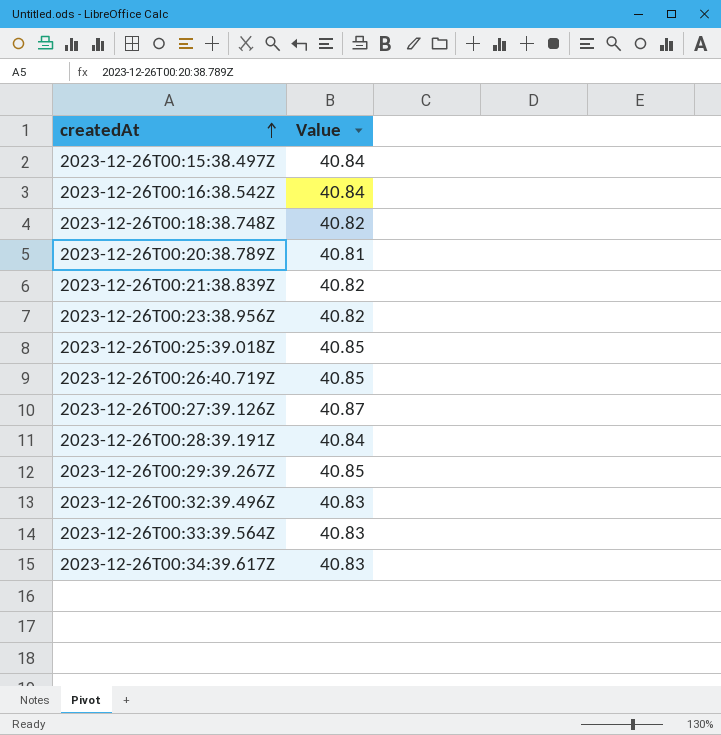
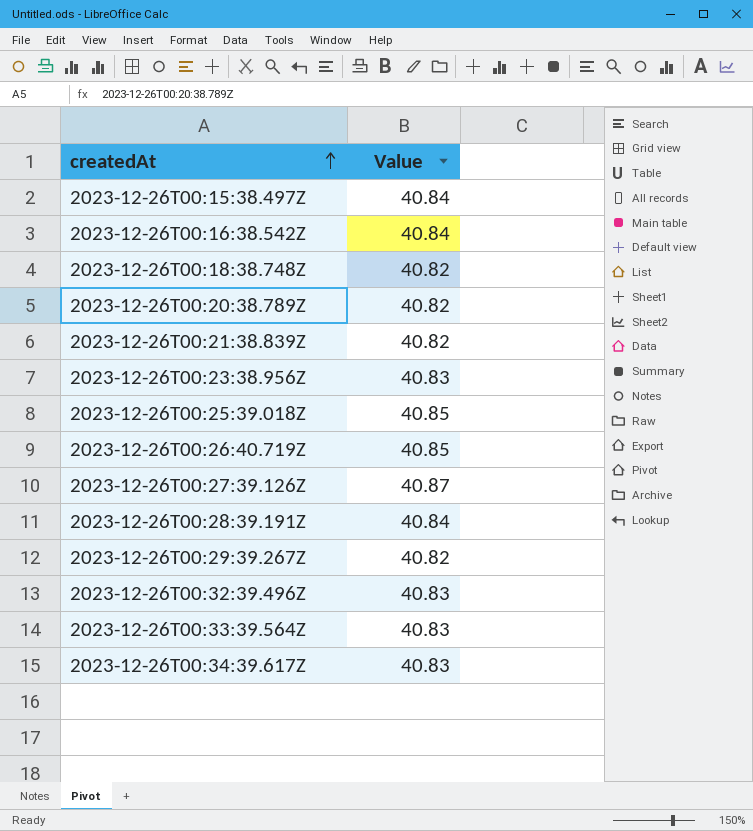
2023-12-26T00:20:38.789Z | Value: 40.81 -> 40.82
2023-12-26T00:23:38.956Z | Value: 40.82 -> 40.83
2023-12-26T00:29:39.267Z | Value: 40.85 -> 40.82

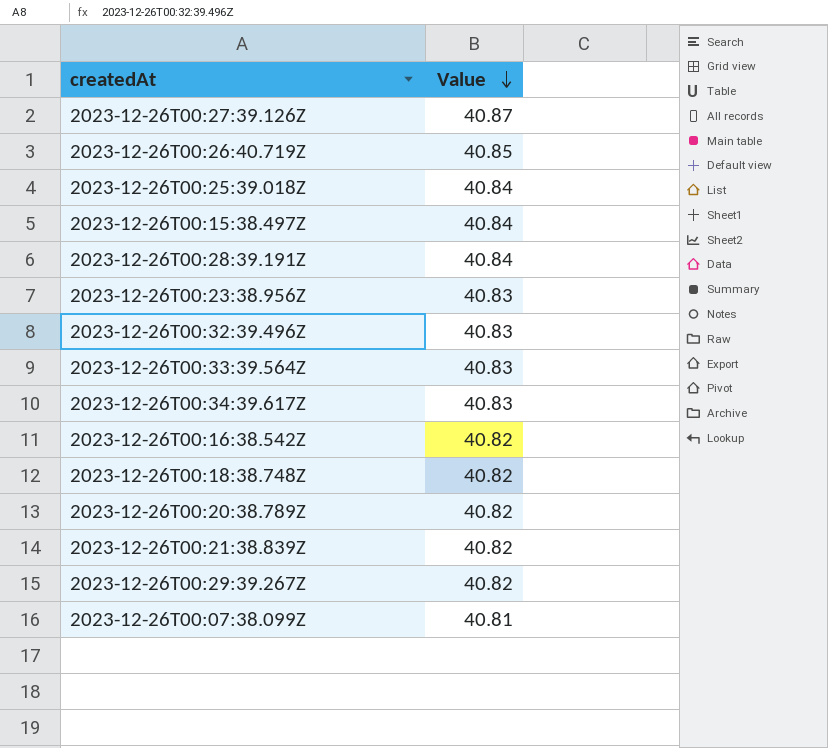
row order: createdAt ascending -> Value descending
2023-12-26T00:25:39.018Z | Value: 40.85 -> 40.84
2023-12-26T00:16:38.542Z | Value: 40.84 -> 40.82
row 2023-12-26T00:07:38.099Z: none -> 40.81

